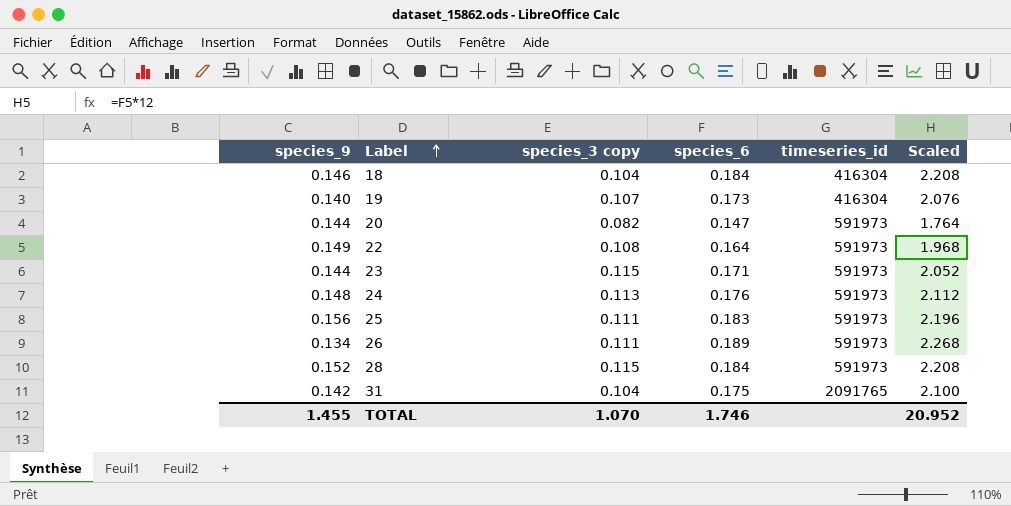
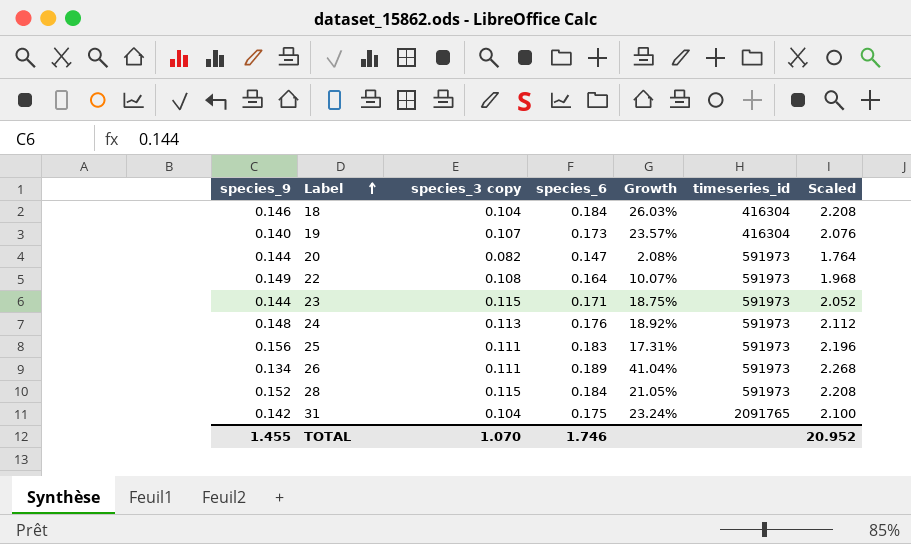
column Growth | formula: none -> ([species_6] - [species_9]) / [species_9]

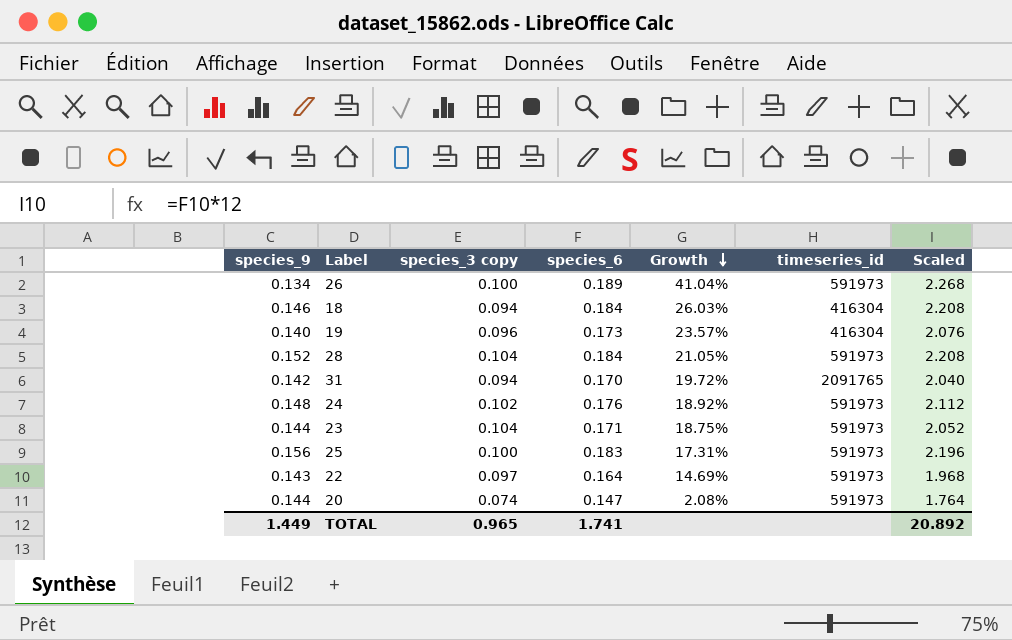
row order: Label ascending -> Growth descending
26 | species_3 copy: 0.111 -> 0.100
18 | species_3 copy: 0.104 -> 0.094
19 | species_3 copy: 0.107 -> 0.096
28 | species_3 copy: 0.115 -> 0.104
31 | species_3 copy: 0.104 -> 0.094
31 | species_6: 0.175 -> 0.170
31 | Growth: 23.24% -> 19.72%
31 | Scaled: 2.100 -> 2.040
24 | species_3 copy: 0.113 -> 0.102
23 | species_3 copy: 0.115 -> 0.104
25 | species_3 copy: 0.111 -> 0.100
22 | species_9: 0.149 -> 0.143
22 | species_3 copy: 0.108 -> 0.097
22 | Growth: 10.07% -> 14.69%
20 | species_3 copy: 0.082 -> 0.074
TOTAL | species_9: 1.455 -> 1.449
TOTAL | species_3 copy: 1.070 -> 0.965
TOTAL | species_6: 1.746 -> 1.741
TOTAL | Scaled: 20.952 -> 20.892

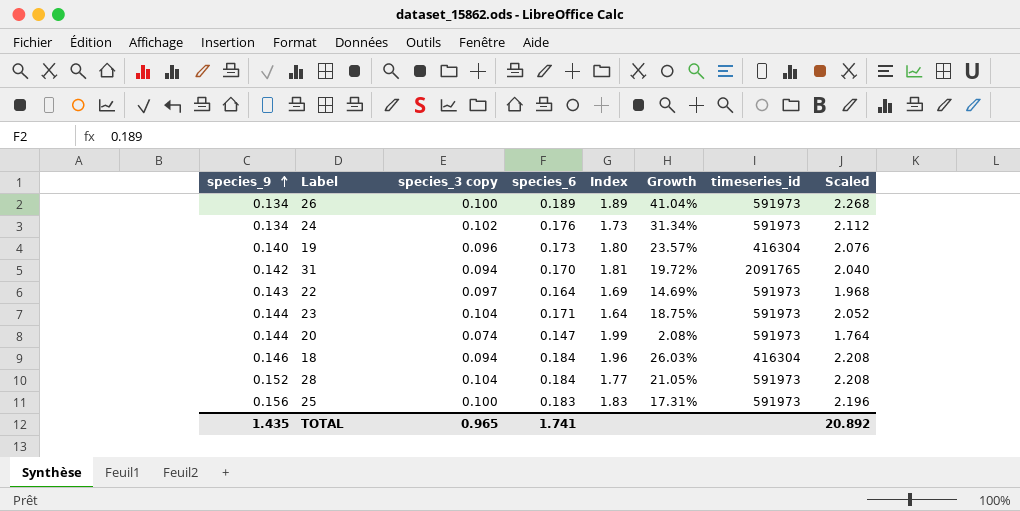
row order: Growth descending -> species_9 ascending
column Index | formula: none -> [species_6] / [species_3 copy]
24 | species_9: 0.148 -> 0.134
24 | Growth: 18.92% -> 31.34%
TOTAL | species_9: 1.449 -> 1.435

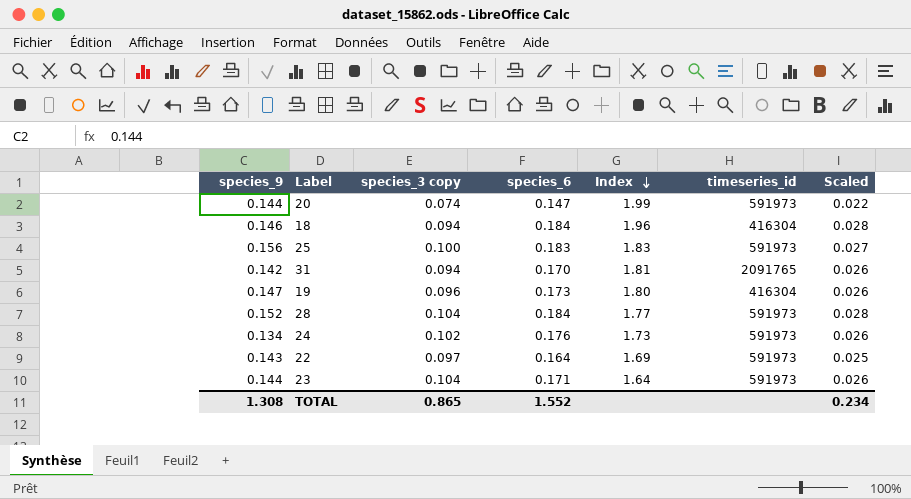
row order: species_9 ascending -> Index descending
column Growth | formula: ([species_6] - [species_9]) / [species_9] -> none
column Scaled | formula: [species_6] * 12 -> [species_6] * 0.15
row 26: 0.134 | 0.100 | 0.189 | 1.89 | 41.04% | 591973 | 2.268 -> none
19 | species_9: 0.140 -> 0.147
TOTAL | species_9: 1.435 -> 1.308
TOTAL | species_3 copy: 0.965 -> 0.865
TOTAL | species_6: 1.741 -> 1.552
TOTAL | Scaled: 20.892 -> 0.234

